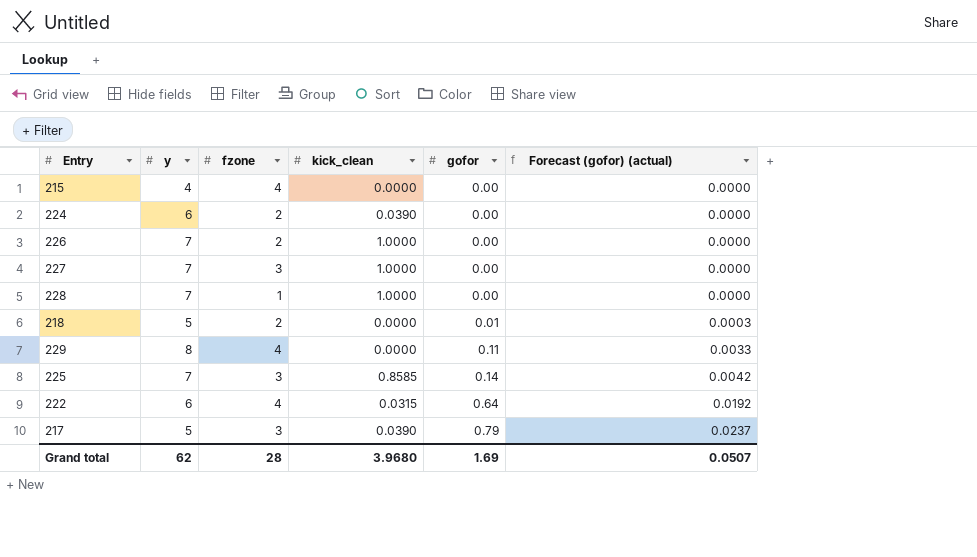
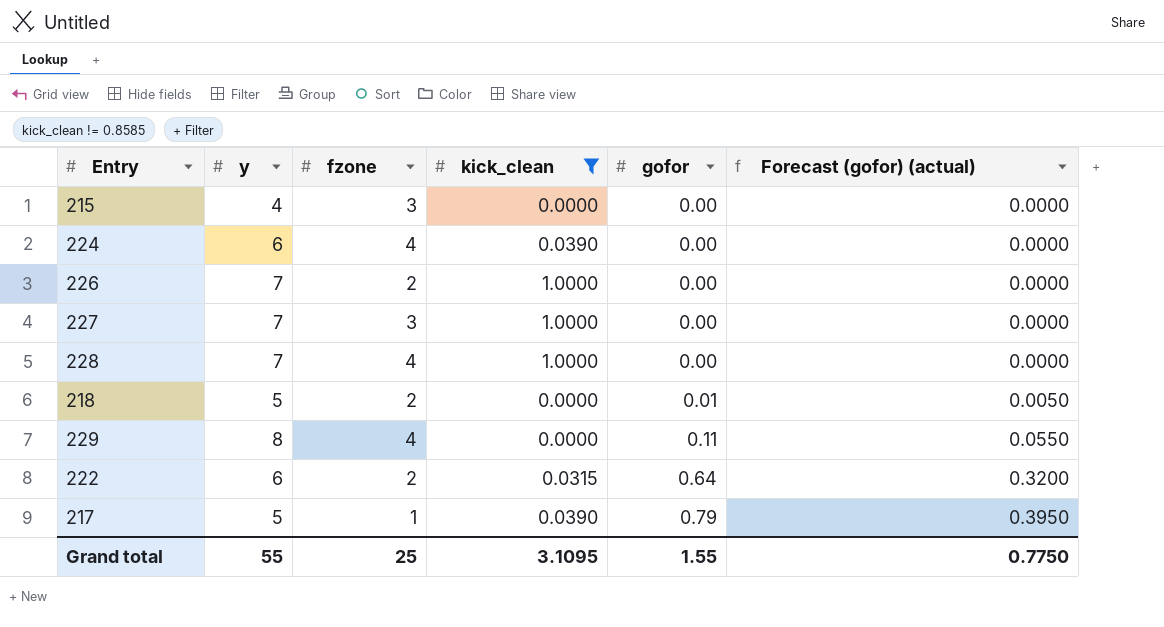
filter: none -> kick_clean != 0.8585
column Forecast (gofor) (actual) | formula: [gofor] * 0.03 -> [gofor] * 0.5
215 | fzone: 4 -> 3
224 | fzone: 2 -> 4
228 | fzone: 1 -> 4
222 | fzone: 4 -> 2
217 | fzone: 3 -> 1
Grand total | y: 62 -> 55
Grand total | fzone: 28 -> 25
Grand total | kick_clean: 3.9680 -> 3.1095
Grand total | gofor: 1.69 -> 1.55
Grand total | Forecast (gofor) (actual): 0.0507 -> 0.7750

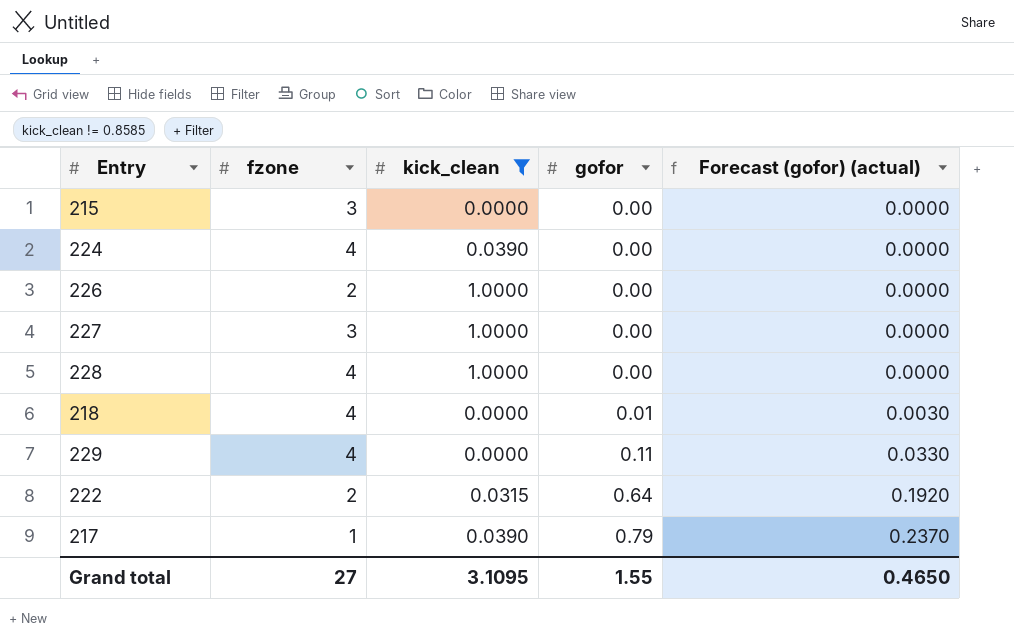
column y | position: 2 -> none
column Forecast (gofor) (actual) | formula: [gofor] * 0.5 -> [gofor] * 0.3
218 | fzone: 2 -> 4
Grand total | fzone: 25 -> 27
Grand total | Forecast (gofor) (actual): 0.7750 -> 0.4650

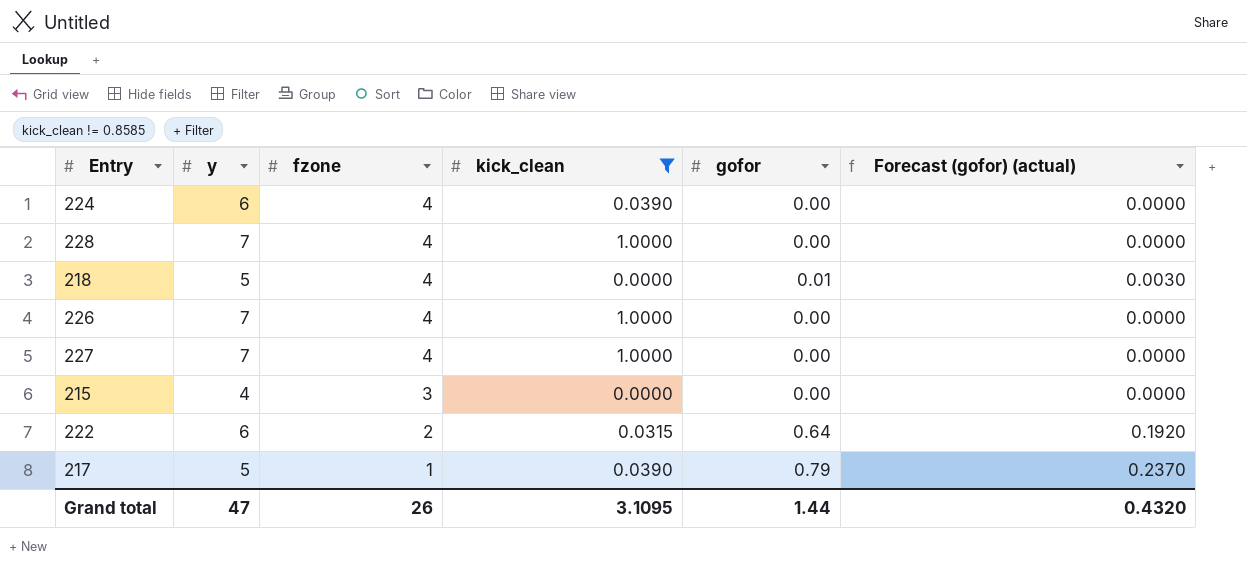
row order: gofor ascending -> fzone descending
column y | position: none -> 2
row 229: 4 | 0.0000 | 0.11 | 0.0330 -> none
226 | fzone: 2 -> 4
227 | fzone: 3 -> 4
Grand total | fzone: 27 -> 26
Grand total | gofor: 1.55 -> 1.44
Grand total | Forecast (gofor) (actual): 0.4650 -> 0.4320

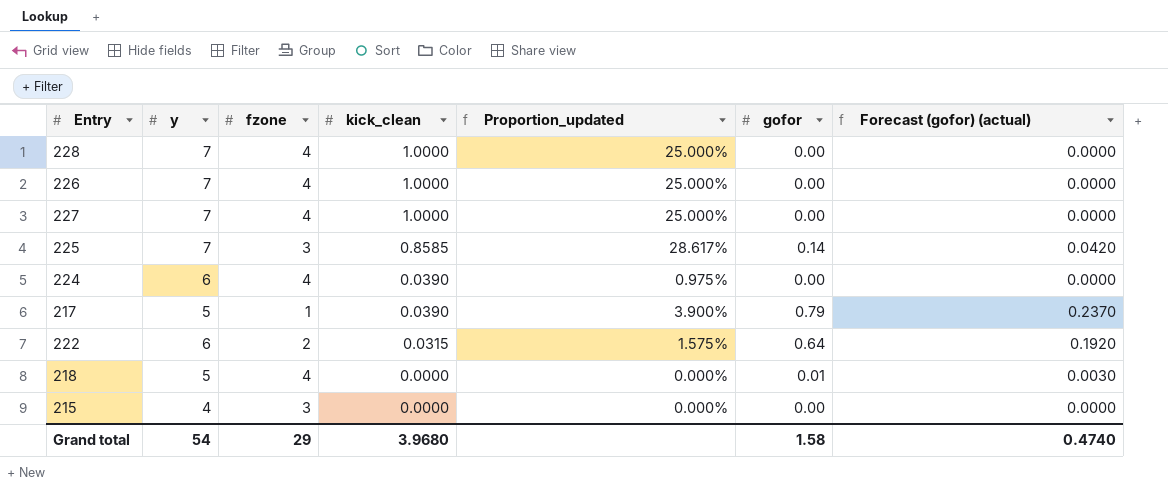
filter: kick_clean != 0.8585 -> none
row order: fzone descending -> kick_clean descending
column Proportion_updated | formula: none -> [kick_clean] / [fzone]
Grand total | y: 47 -> 54
Grand total | fzone: 26 -> 29
Grand total | kick_clean: 3.1095 -> 3.9680
Grand total | gofor: 1.44 -> 1.58
Grand total | Forecast (gofor) (actual): 0.4320 -> 0.4740

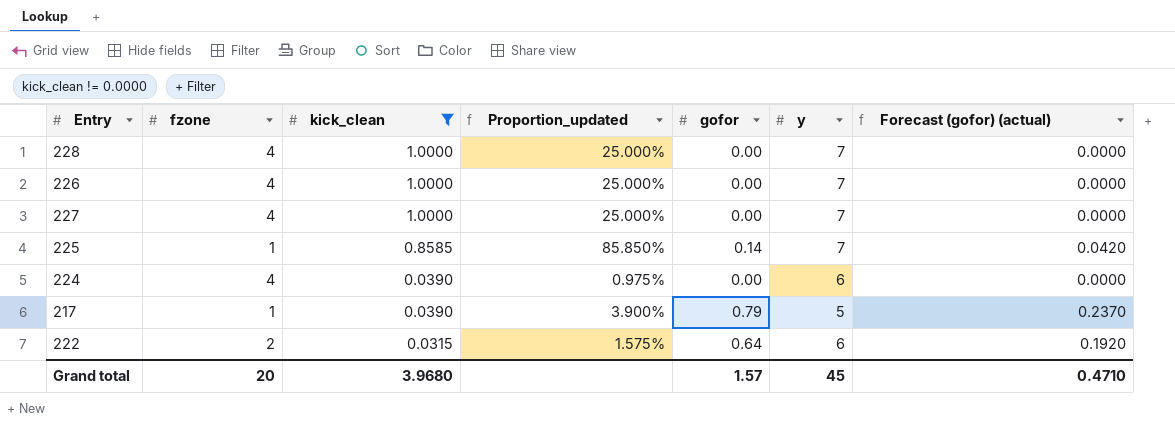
filter: none -> kick_clean != 0.0000
column y | position: 2 -> 6
225 | fzone: 3 -> 1
225 | Proportion_updated: 28.617% -> 85.850%
Grand total | fzone: 29 -> 20
Grand total | gofor: 1.58 -> 1.57
Grand total | y: 54 -> 45
Grand total | Forecast (gofor) (actual): 0.4740 -> 0.4710

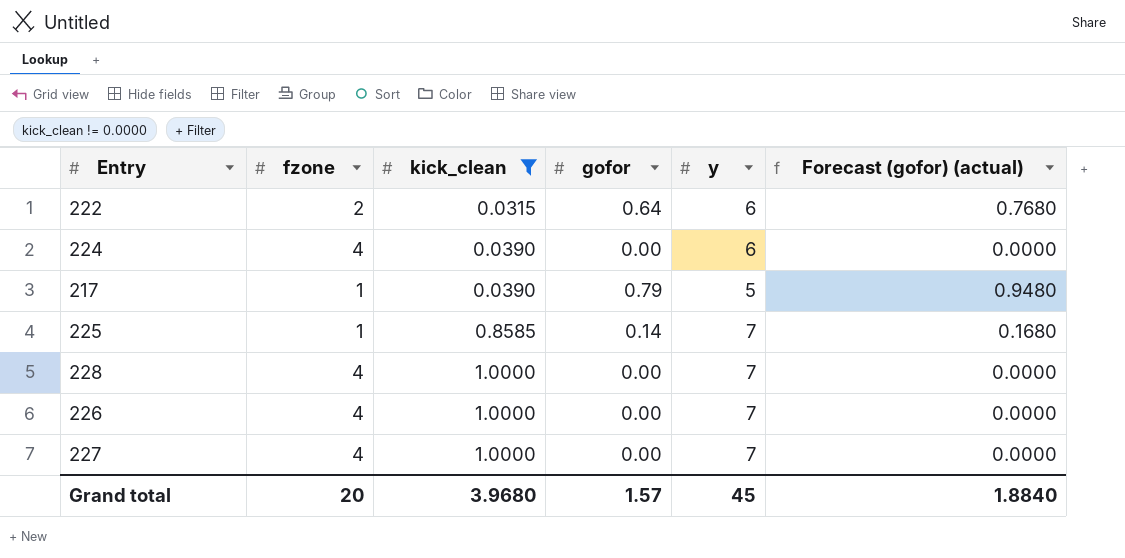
row order: kick_clean descending -> kick_clean ascending
column Proportion_updated | formula: [kick_clean] / [fzone] -> none
column Forecast (gofor) (actual) | formula: [gofor] * 0.3 -> [gofor] * 1.2
Grand total | Forecast (gofor) (actual): 0.4710 -> 1.8840

